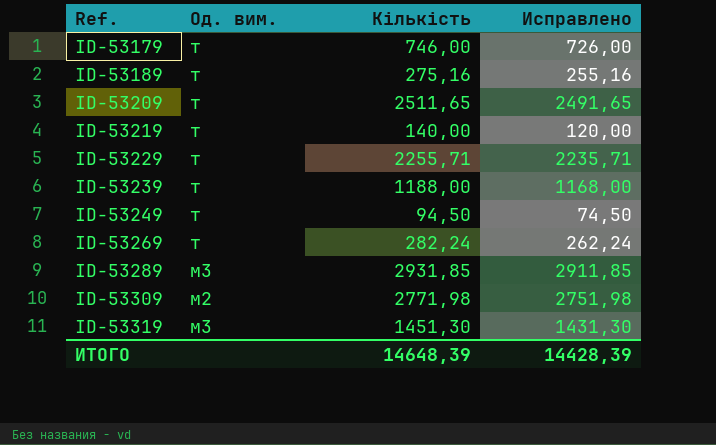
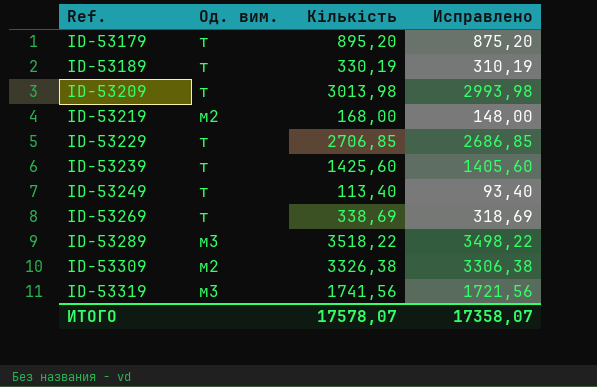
ID-53179 | Кількість: 746,00 -> 895,20
ID-53179 | Исправлено: 726,00 -> 875,20
ID-53189 | Кількість: 275,16 -> 330,19
ID-53189 | Исправлено: 255,16 -> 310,19
ID-53209 | Кількість: 2511,65 -> 3013,98
ID-53209 | Исправлено: 2491,65 -> 2993,98
ID-53219 | Од. вим.: т -> м2
ID-53219 | Кількість: 140,00 -> 168,00
ID-53219 | Исправлено: 120,00 -> 148,00
ID-53229 | Кількість: 2255,71 -> 2706,85
ID-53229 | Исправлено: 2235,71 -> 2686,85
ID-53239 | Кількість: 1188,00 -> 1425,60
ID-53239 | Исправлено: 1168,00 -> 1405,60
ID-53249 | Кількість: 94,50 -> 113,40
ID-53249 | Исправлено: 74,50 -> 93,40
ID-53269 | Кількість: 282,24 -> 338,69
ID-53269 | Исправлено: 262,24 -> 318,69
ID-53289 | Кількість: 2931,85 -> 3518,22
ID-53289 | Исправлено: 2911,85 -> 3498,22
ID-53309 | Кількість: 2771,98 -> 3326,38
ID-53309 | Исправлено: 2751,98 -> 3306,38
ID-53319 | Кількість: 1451,30 -> 1741,56
ID-53319 | Исправлено: 1431,30 -> 1721,56
ИТОГО | Кількість: 14648,39 -> 17578,07
ИТОГО | Исправлено: 14428,39 -> 17358,07

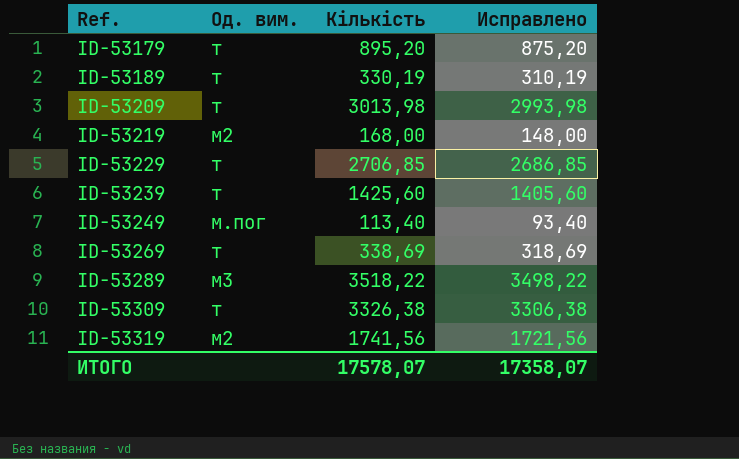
ID-53249 | Од. вим.: т -> м.пог
ID-53309 | Од. вим.: м2 -> т
ID-53319 | Од. вим.: м3 -> м2

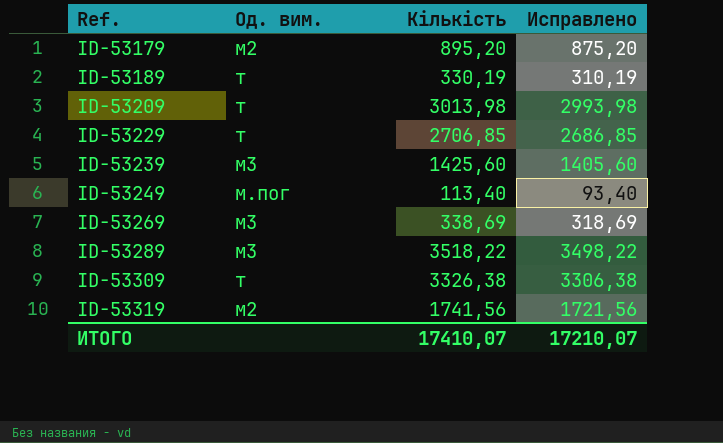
row ID-53219: м2 | 168,00 | 148,00 -> none
ID-53179 | Од. вим.: т -> м2
ID-53239 | Од. вим.: т -> м3
ID-53269 | Од. вим.: т -> м3
ИТОГО | Кількість: 17578,07 -> 17410,07
ИТОГО | Исправлено: 17358,07 -> 17210,07

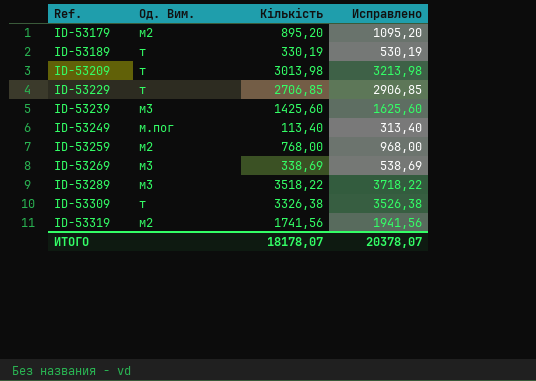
column name: Од. вим. -> Од. Вим.
column Исправлено | formula: [Кількість] - 20 -> [Кількість] + 200
row ID-53259: none -> м2 | 768,00 | 968,00
ИТОГО | Кількість: 17410,07 -> 18178,07
ИТОГО | Исправлено: 17210,07 -> 20378,07

